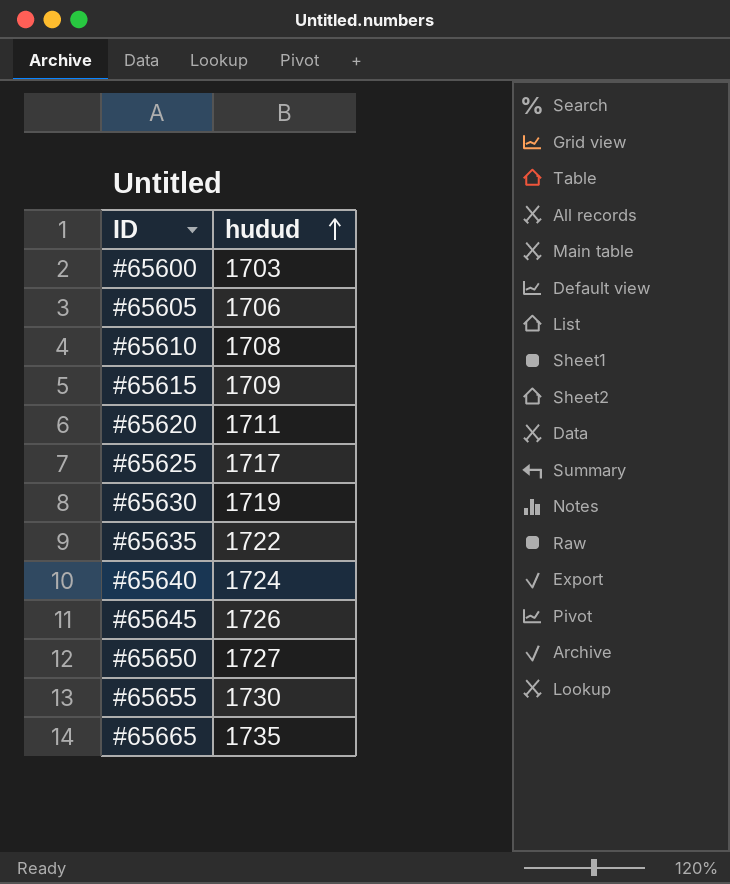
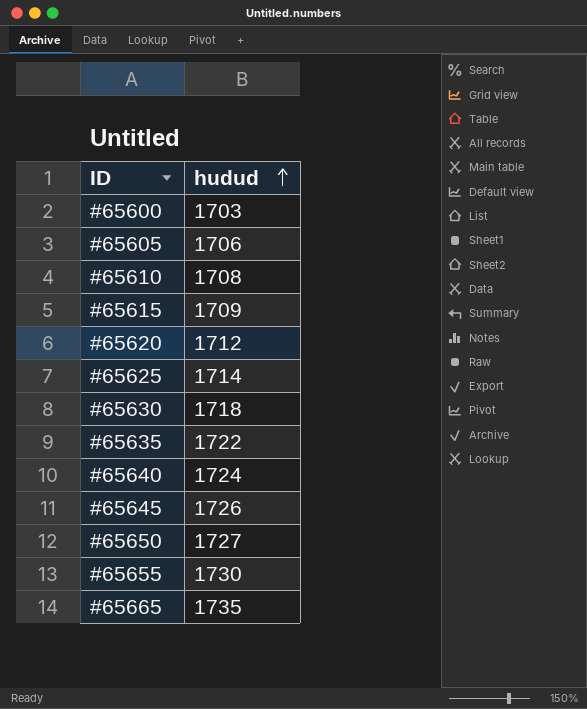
#65620 | hudud: 1711 -> 1712
#65625 | hudud: 1717 -> 1714
#65630 | hudud: 1719 -> 1718

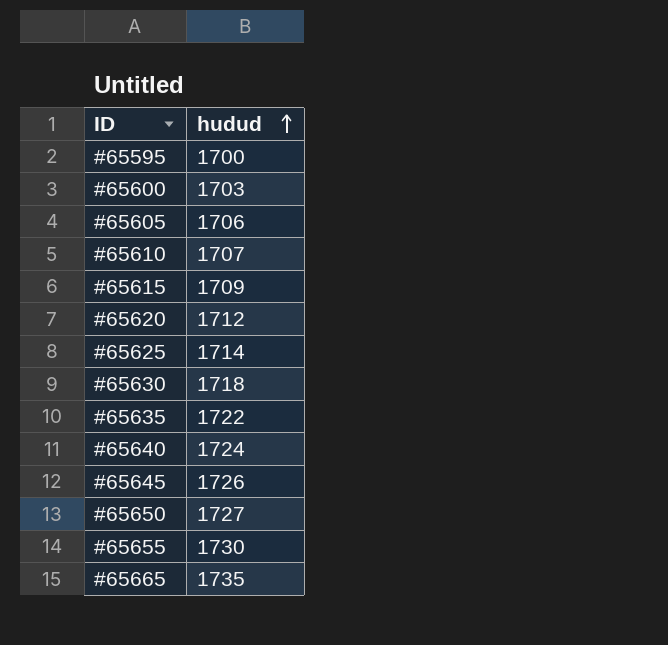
row #65595: none -> 1700
#65610 | hudud: 1708 -> 1707

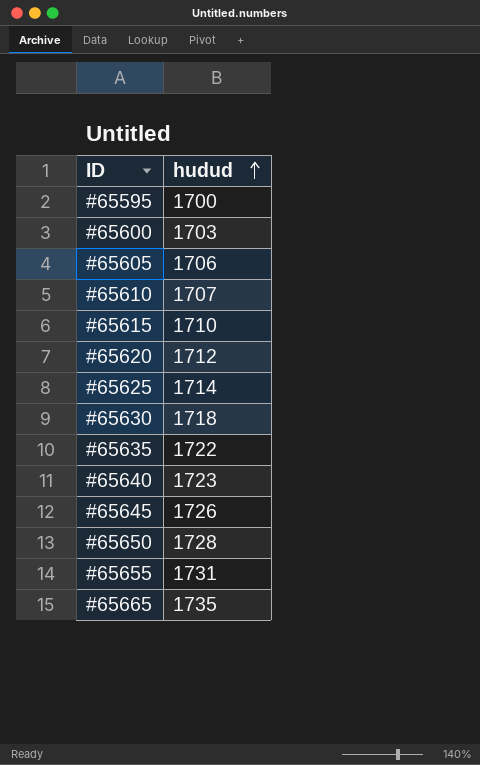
#65615 | hudud: 1709 -> 1710
#65640 | hudud: 1724 -> 1723
#65650 | hudud: 1727 -> 1728
#65655 | hudud: 1730 -> 1731

